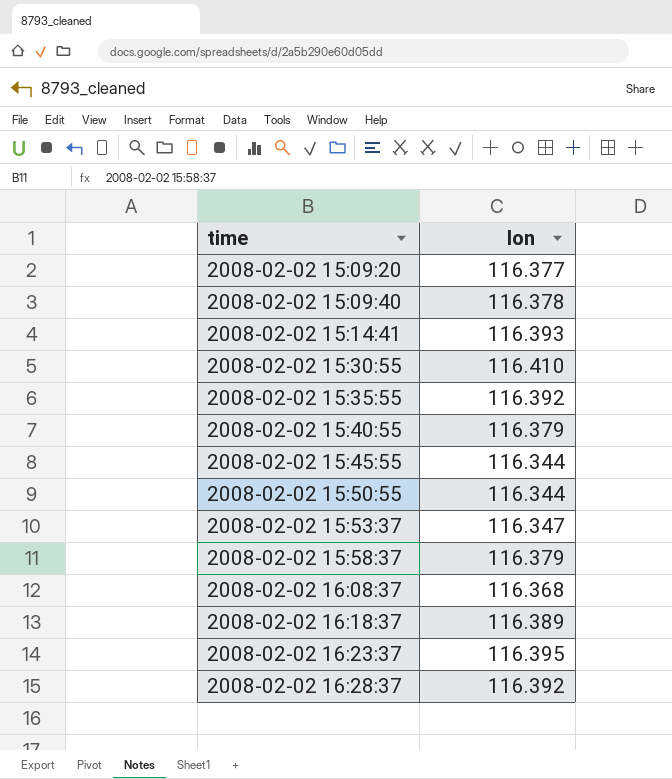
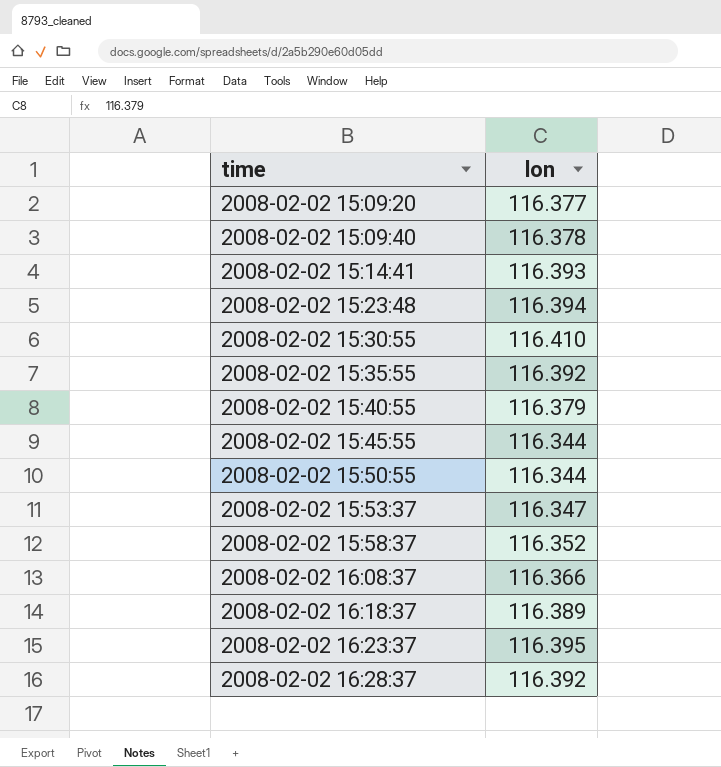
row 2008-02-02 15:23:48: none -> 116.394
2008-02-02 15:58:37 | lon: 116.379 -> 116.352
2008-02-02 16:08:37 | lon: 116.368 -> 116.366

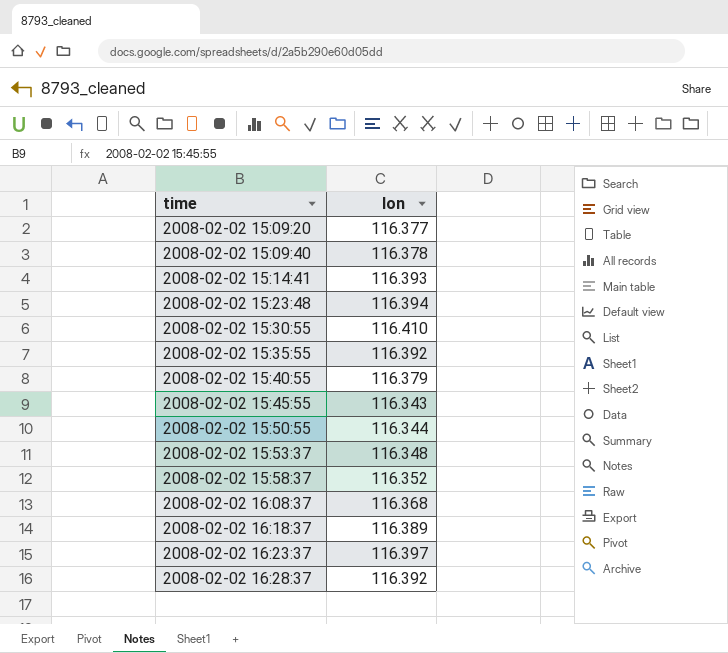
2008-02-02 15:45:55 | lon: 116.344 -> 116.343
2008-02-02 15:53:37 | lon: 116.347 -> 116.348
2008-02-02 16:08:37 | lon: 116.366 -> 116.368
2008-02-02 16:23:37 | lon: 116.395 -> 116.397

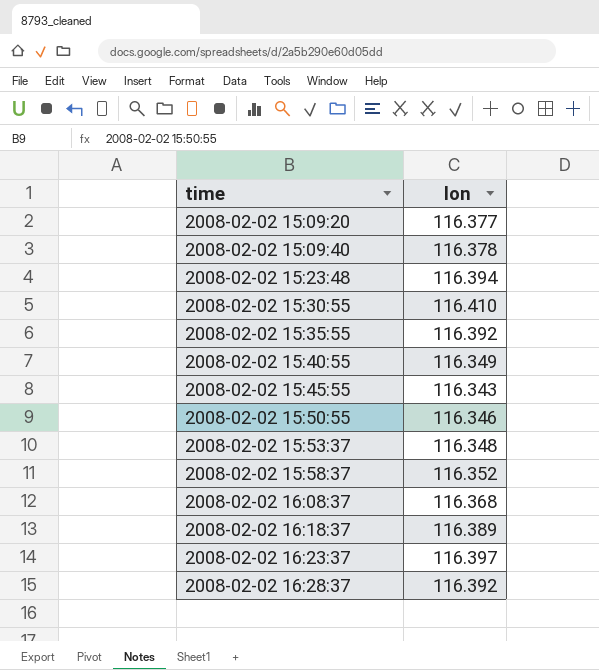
row 2008-02-02 15:14:41: 116.393 -> none
2008-02-02 15:40:55 | lon: 116.379 -> 116.349
2008-02-02 15:50:55 | lon: 116.344 -> 116.346

